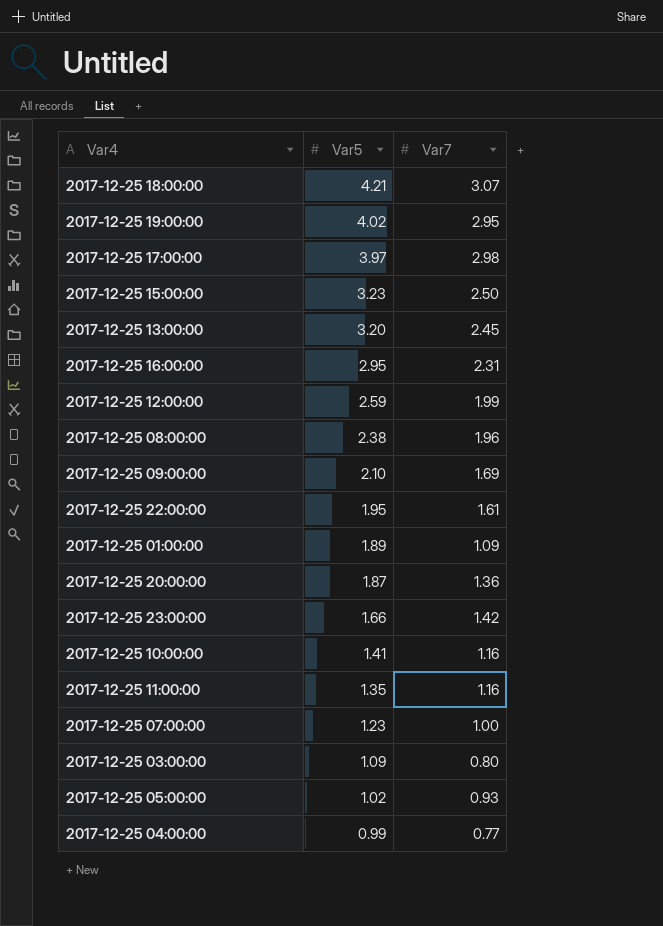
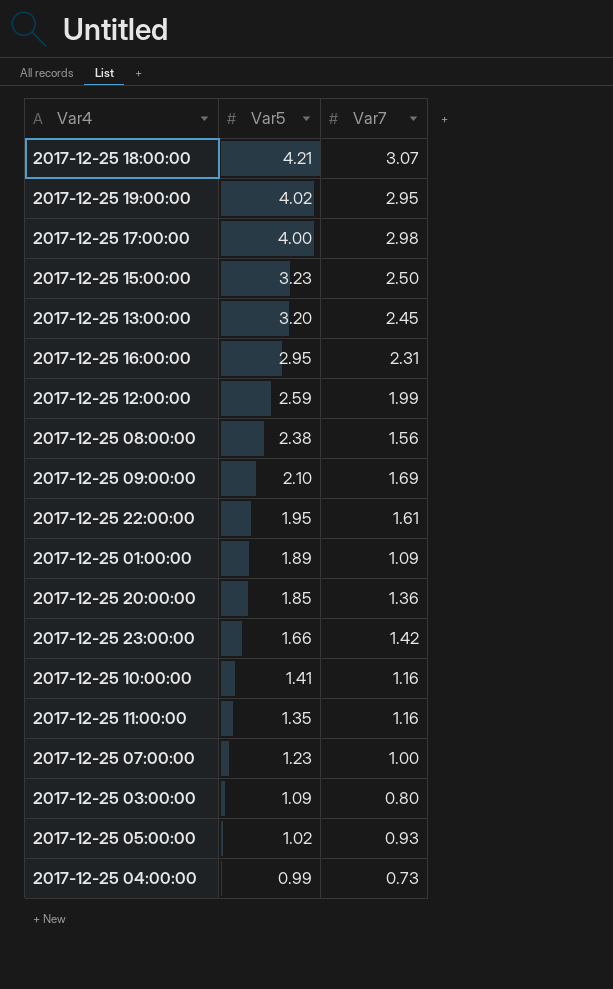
2017-12-25 17:00:00 | Var5: 3.97 -> 4.00
2017-12-25 08:00:00 | Var7: 1.96 -> 1.56
2017-12-25 20:00:00 | Var5: 1.87 -> 1.85
2017-12-25 04:00:00 | Var7: 0.77 -> 0.73

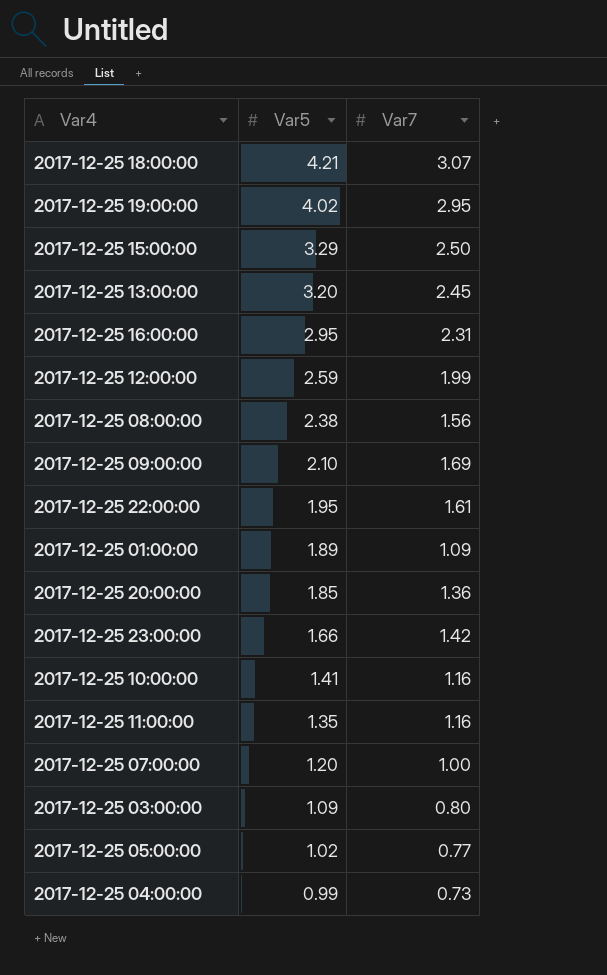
row 2017-12-25 17:00:00: 4.00 | 2.98 -> none
2017-12-25 15:00:00 | Var5: 3.23 -> 3.29
2017-12-25 07:00:00 | Var5: 1.23 -> 1.20
2017-12-25 05:00:00 | Var7: 0.93 -> 0.77

